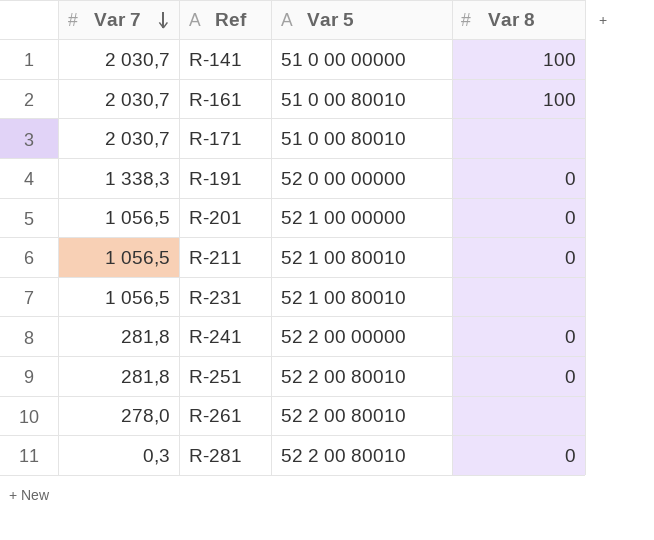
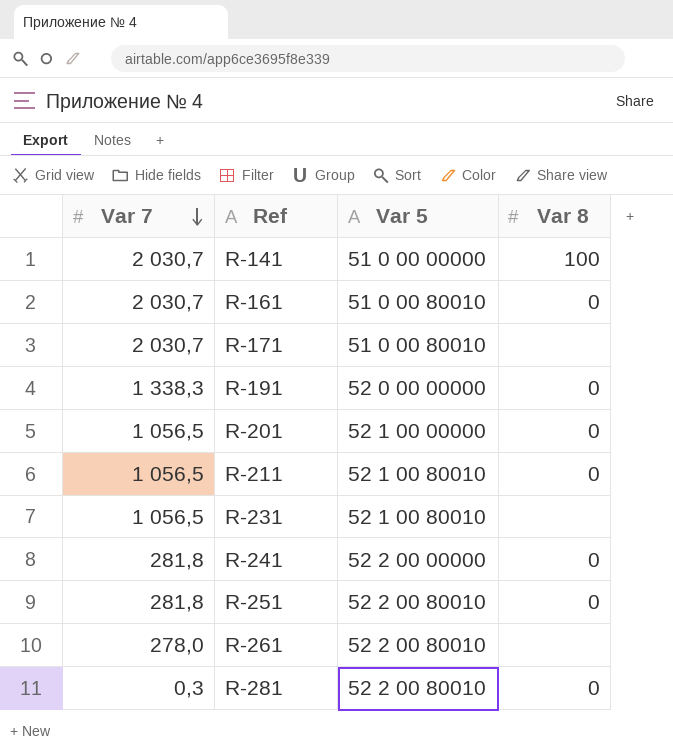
R-161 | Var 8: 100 -> 0

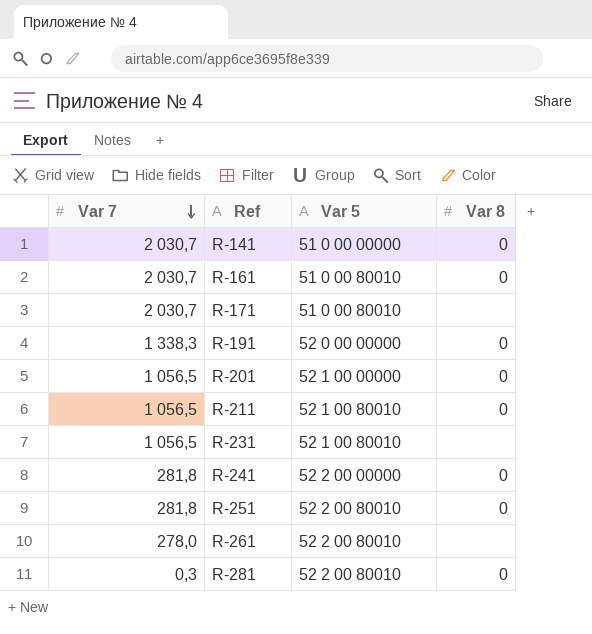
R-141 | Var 8: 100 -> 0

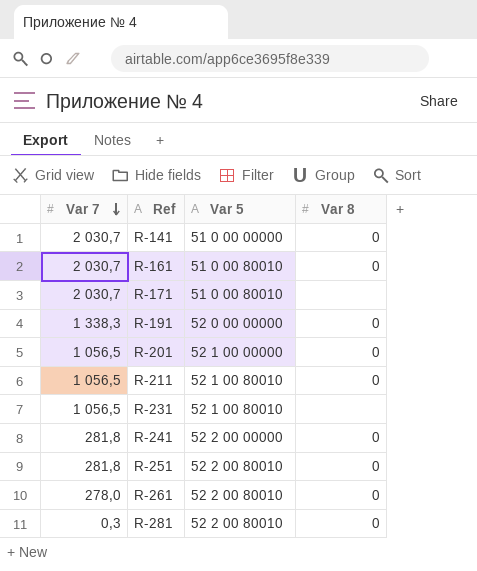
R-261 | Var 8: none -> 0

